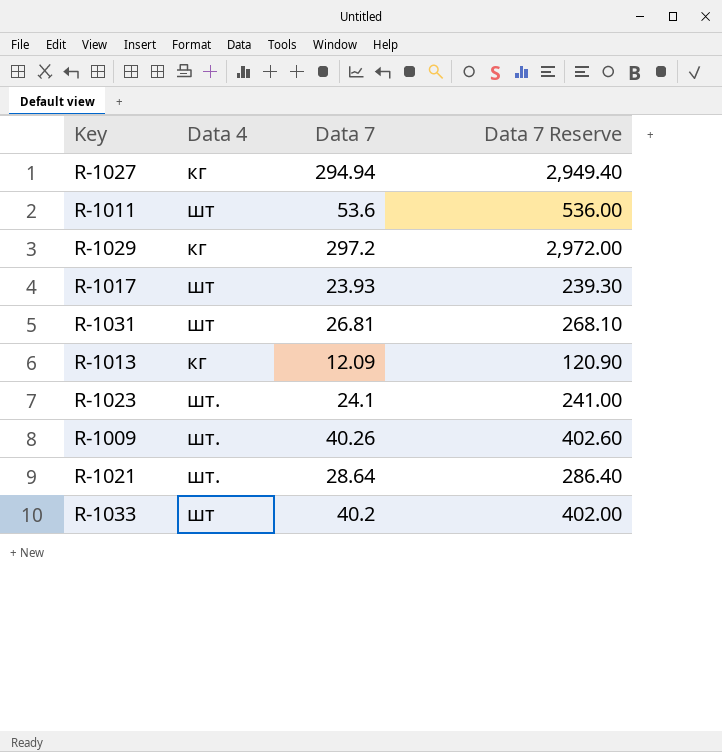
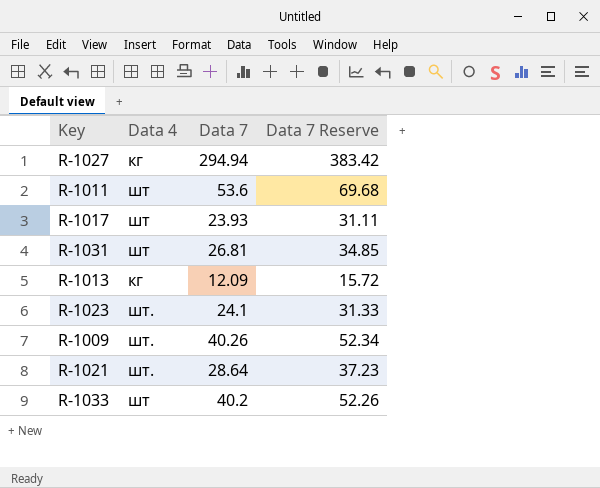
column Data 7 Reserve | formula: [Data 7] * 10 -> [Data 7] * 1.3
row R-1029: кг | 297.2 | 2,972.00 -> none

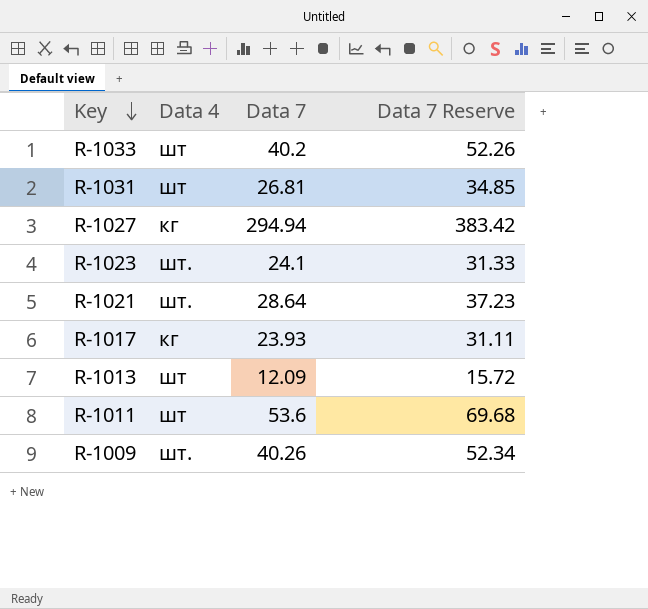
row order: none -> Key descending
R-1017 | Data 4: шт -> кг
R-1013 | Data 4: кг -> шт

